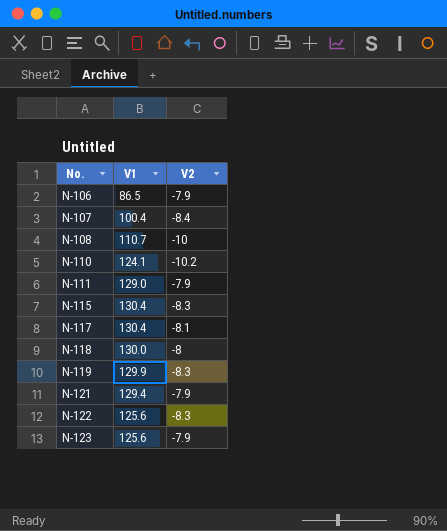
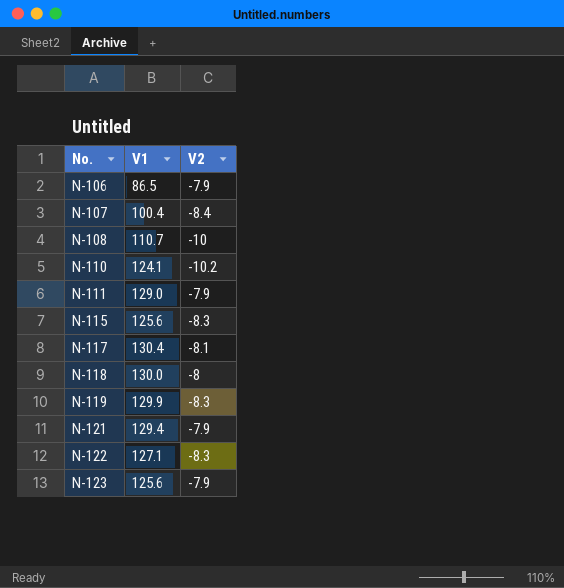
N-115 | V1: 130.4 -> 125.6
N-122 | V1: 125.6 -> 127.1

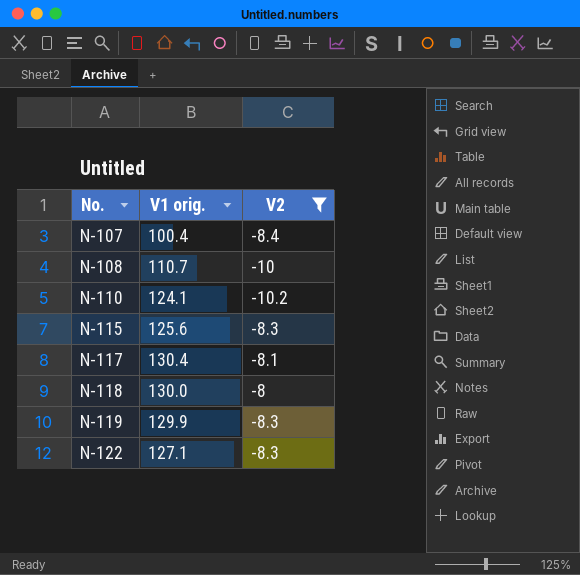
filter: none -> V2 != -7.9
column name: V1 -> V1 orig.

